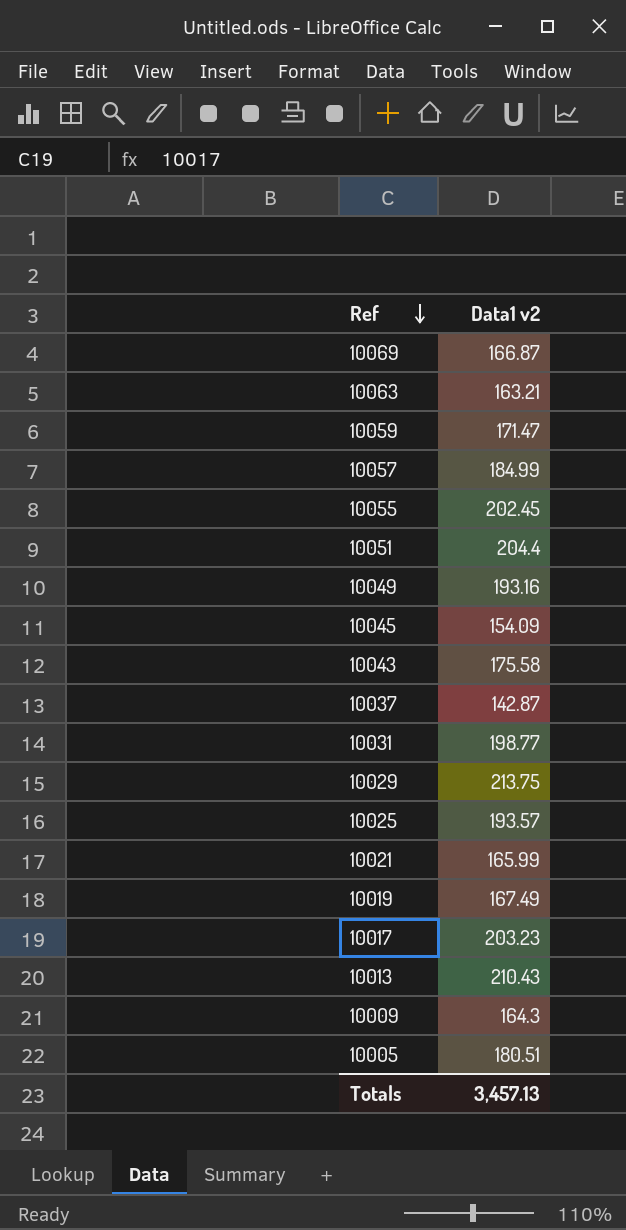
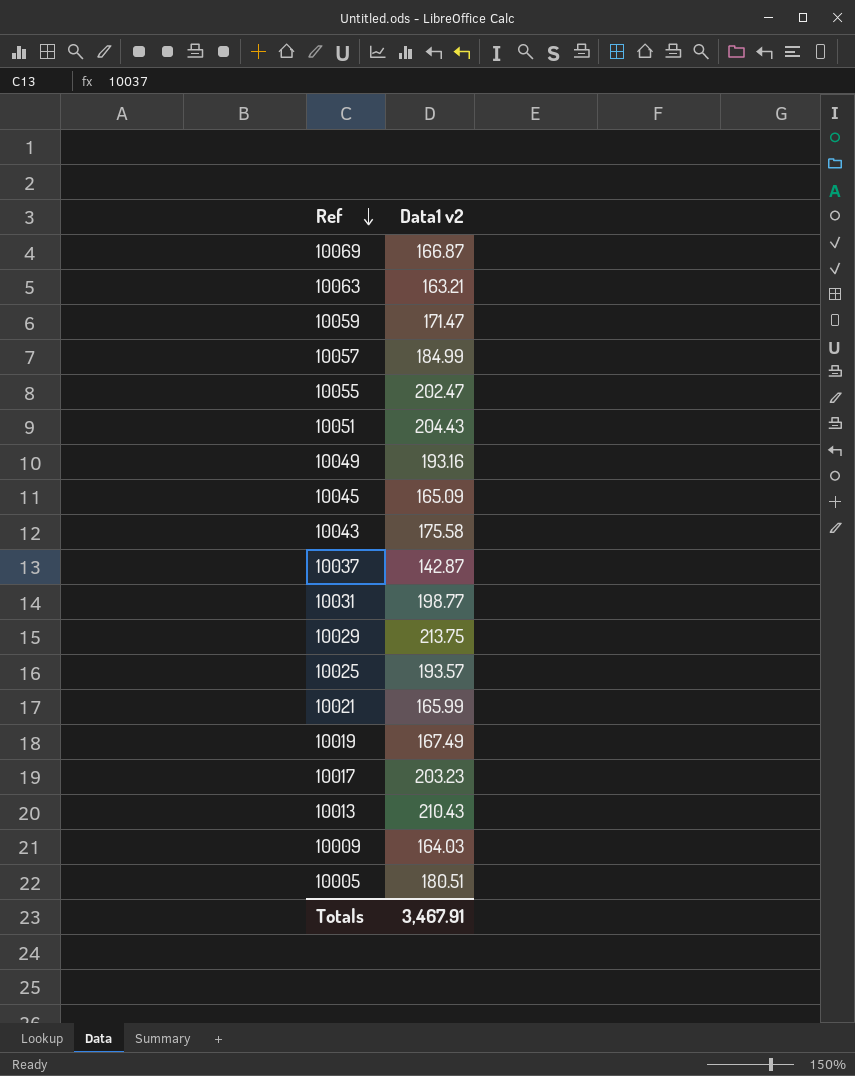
10055 | Data1 v2: 202.45 -> 202.47
10051 | Data1 v2: 204.4 -> 204.43
10045 | Data1 v2: 154.09 -> 165.09
10009 | Data1 v2: 164.3 -> 164.03
Totals | Data1 v2: 3,457.13 -> 3,467.91

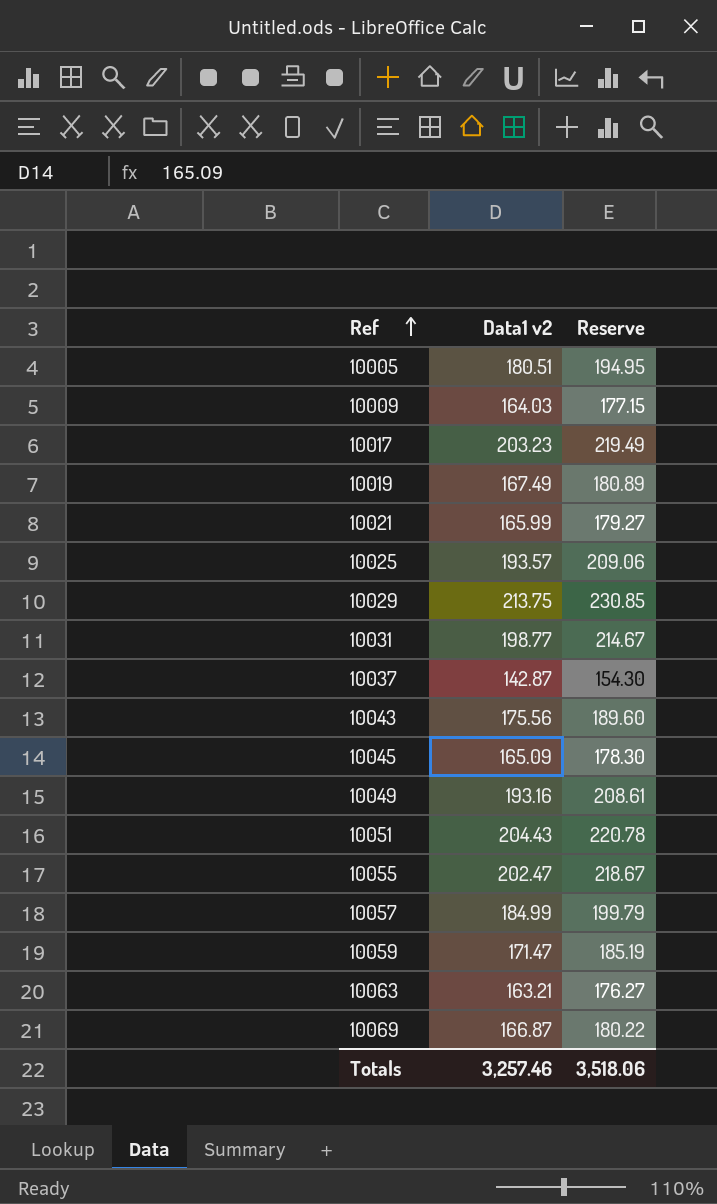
row order: Ref descending -> Ref ascending
column Reserve | formula: none -> [Data1 v2] * 1.08
row 10013: 210.43 -> none
10043 | Data1 v2: 175.58 -> 175.56
Totals | Data1 v2: 3,467.91 -> 3,257.46

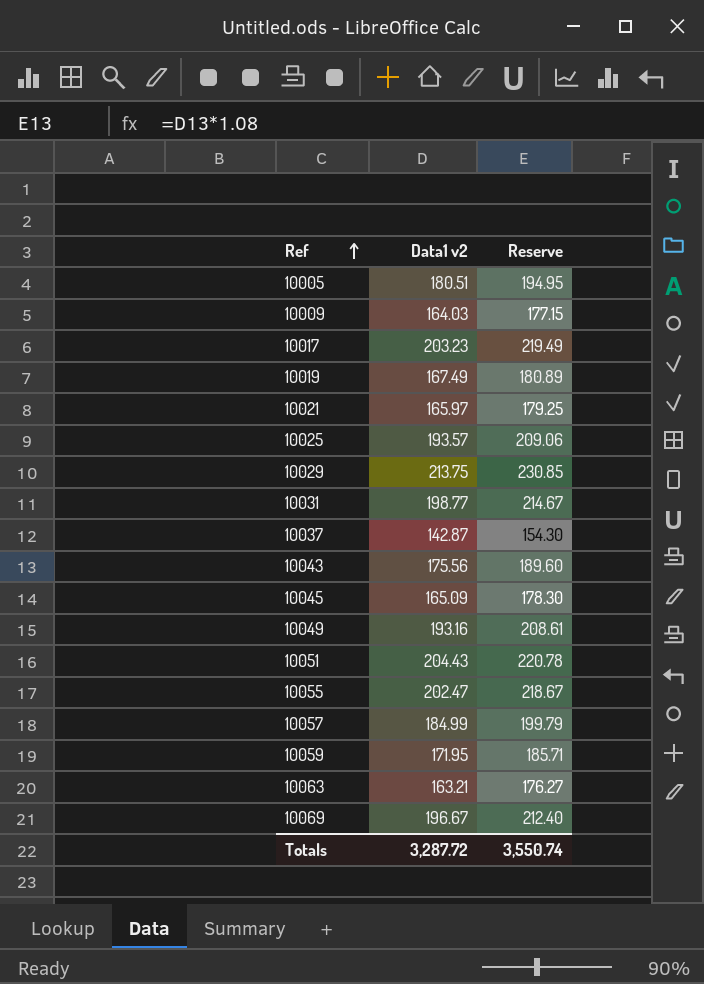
10021 | Data1 v2: 165.99 -> 165.97
10021 | Reserve: 179.27 -> 179.25
10059 | Data1 v2: 171.47 -> 171.95
10059 | Reserve: 185.19 -> 185.71
10069 | Data1 v2: 166.87 -> 196.67
10069 | Reserve: 180.22 -> 212.40
Totals | Data1 v2: 3,257.46 -> 3,287.72
Totals | Reserve: 3,518.06 -> 3,550.74

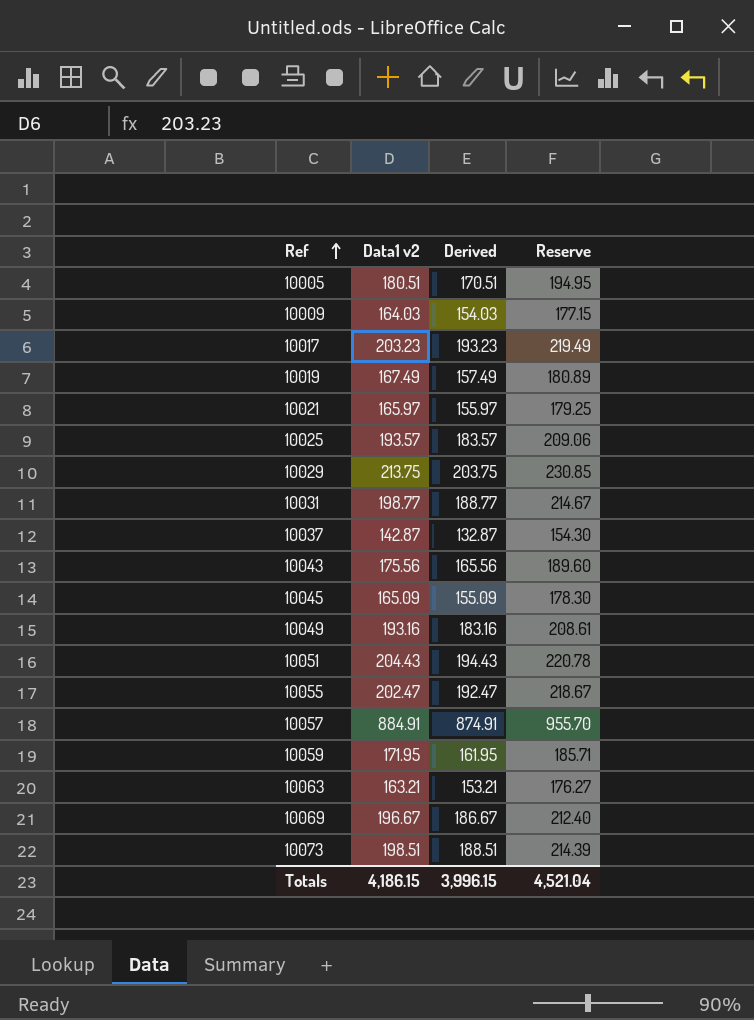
column Derived | formula: none -> [Data1 v2] - 10
10057 | Data1 v2: 184.99 -> 884.91
10057 | Reserve: 199.79 -> 955.70
row 10073: none -> 198.51 | 188.51 | 214.39
Totals | Data1 v2: 3,287.72 -> 4,186.15
Totals | Reserve: 3,550.74 -> 4,521.04

